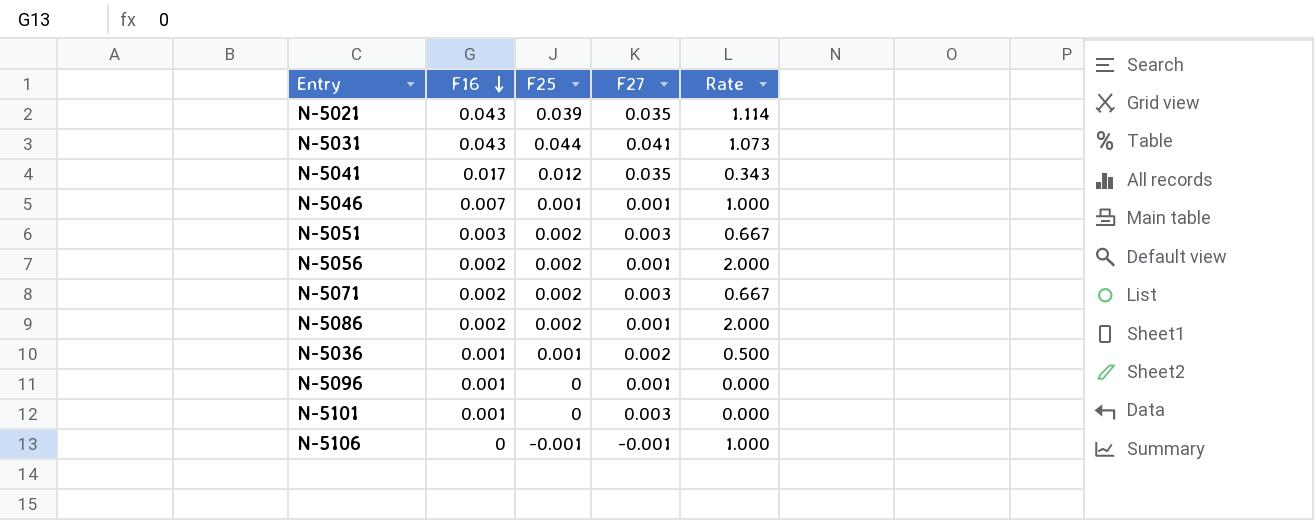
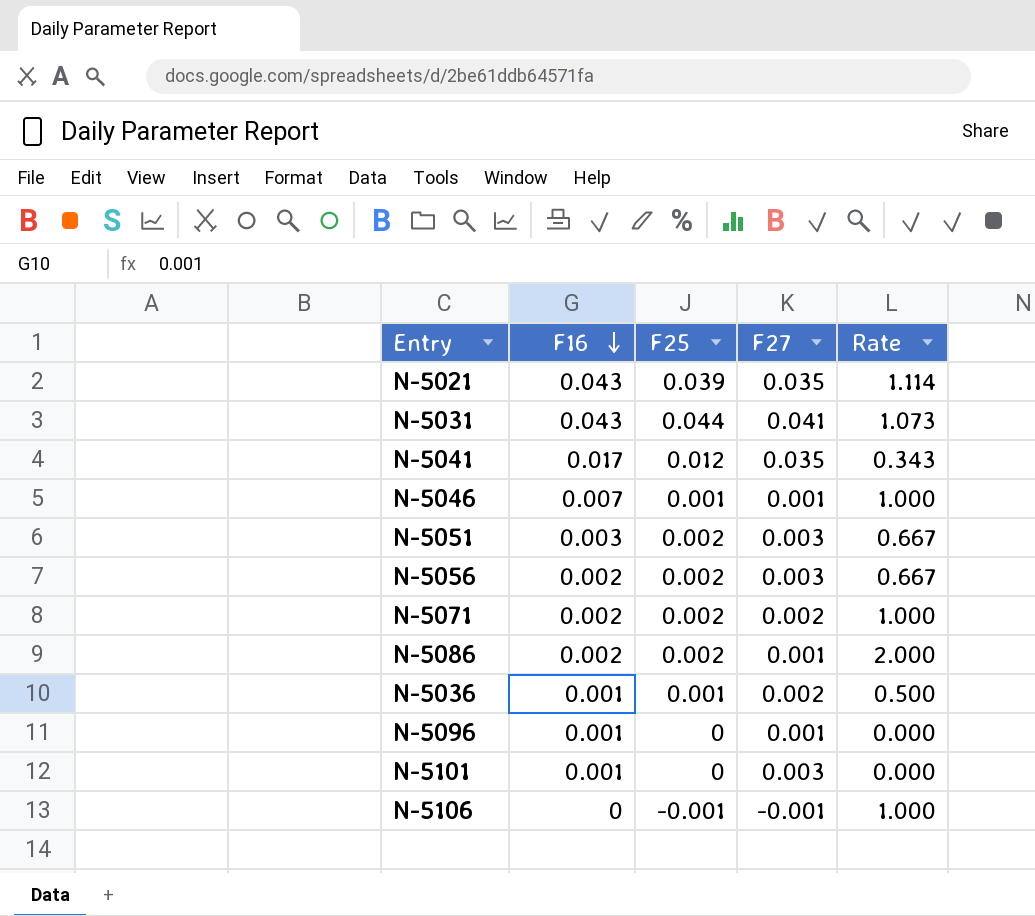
N-5056 | F27: 0.001 -> 0.003
N-5056 | Rate: 2.000 -> 0.667
N-5071 | F27: 0.003 -> 0.002
N-5071 | Rate: 0.667 -> 1.000

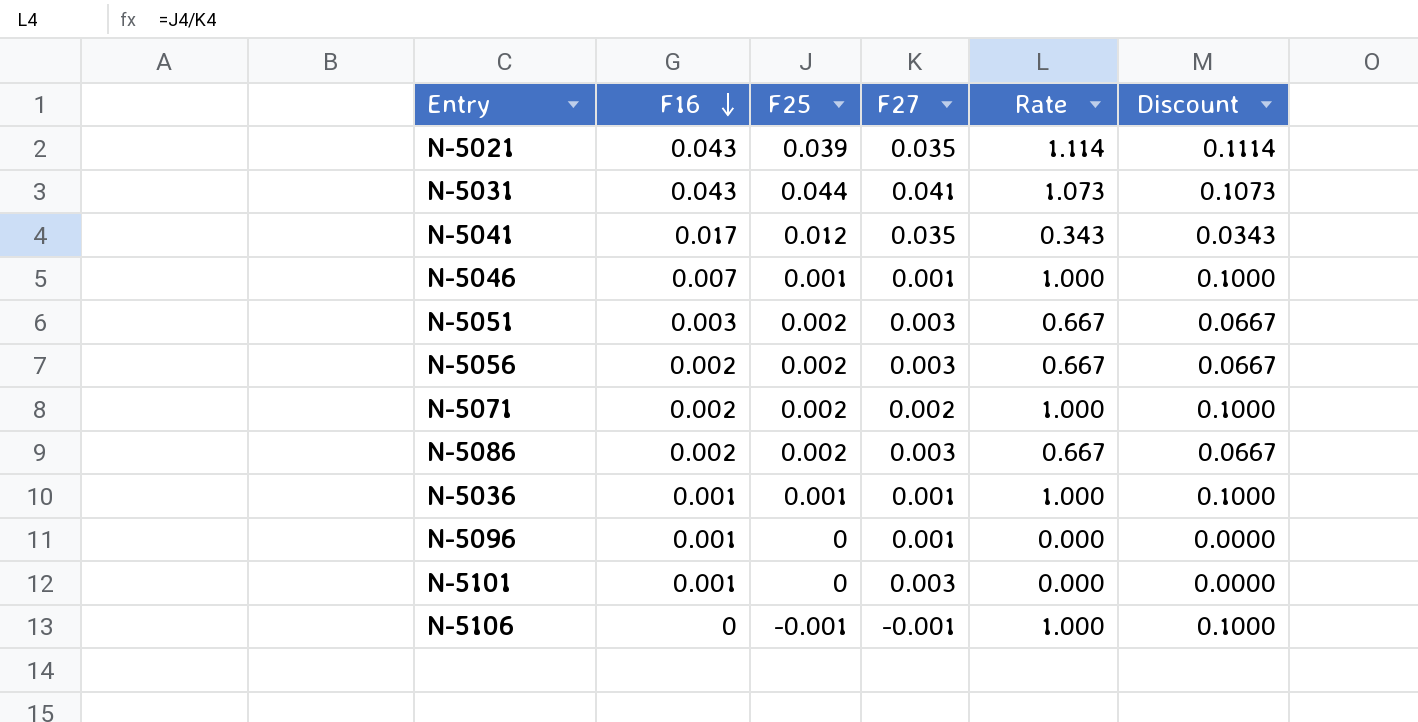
column Discount | formula: none -> [Rate] * 0.1
N-5086 | F27: 0.001 -> 0.003
N-5086 | Rate: 2.000 -> 0.667
N-5036 | F27: 0.002 -> 0.001
N-5036 | Rate: 0.500 -> 1.000

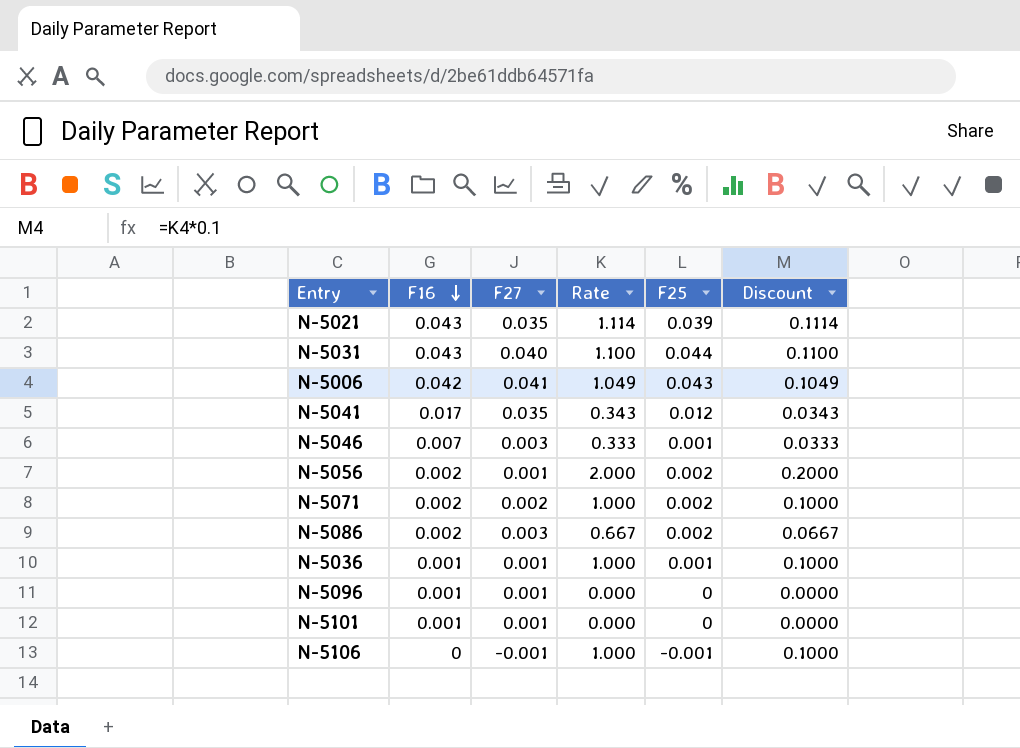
column F25 | position: 3 -> 5
row N-5051: 0.003 | 0.002 | 0.003 | 0.667 | 0.0667 -> none
N-5031 | F27: 0.041 -> 0.040
N-5031 | Rate: 1.073 -> 1.100
N-5031 | Discount: 0.1073 -> 0.1100
row N-5006: none -> 0.042 | 0.041 | 1.049 | 0.043 | 0.1049
N-5046 | F27: 0.001 -> 0.003
N-5046 | Rate: 1.000 -> 0.333
N-5046 | Discount: 0.1000 -> 0.0333
N-5056 | F27: 0.003 -> 0.001
N-5056 | Rate: 0.667 -> 2.000
N-5056 | Discount: 0.0667 -> 0.2000
N-5101 | F27: 0.003 -> 0.001

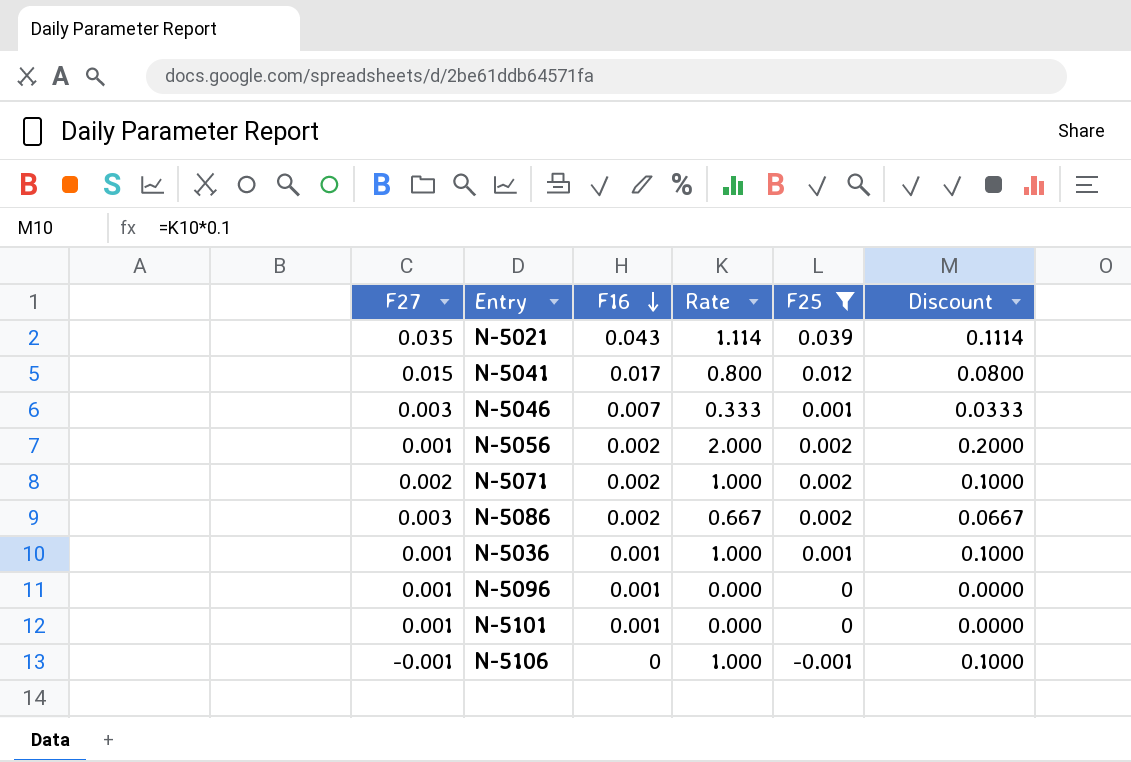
filter: none -> F25 <= 0.039
column F27 | position: 3 -> 1
N-5041 | F27: 0.035 -> 0.015
N-5041 | Rate: 0.343 -> 0.800
N-5041 | Discount: 0.0343 -> 0.0800

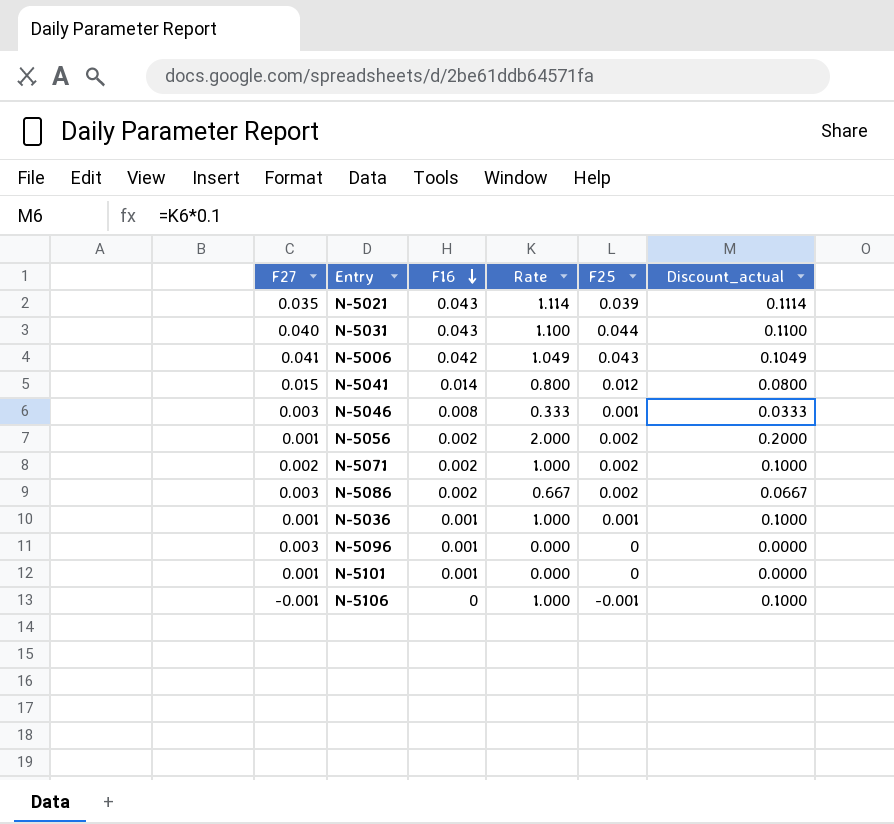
filter: F25 <= 0.039 -> none
column name: Discount -> Discount_actual
N-5041 | F16: 0.017 -> 0.014
N-5046 | F16: 0.007 -> 0.008
N-5096 | F27: 0.001 -> 0.003

